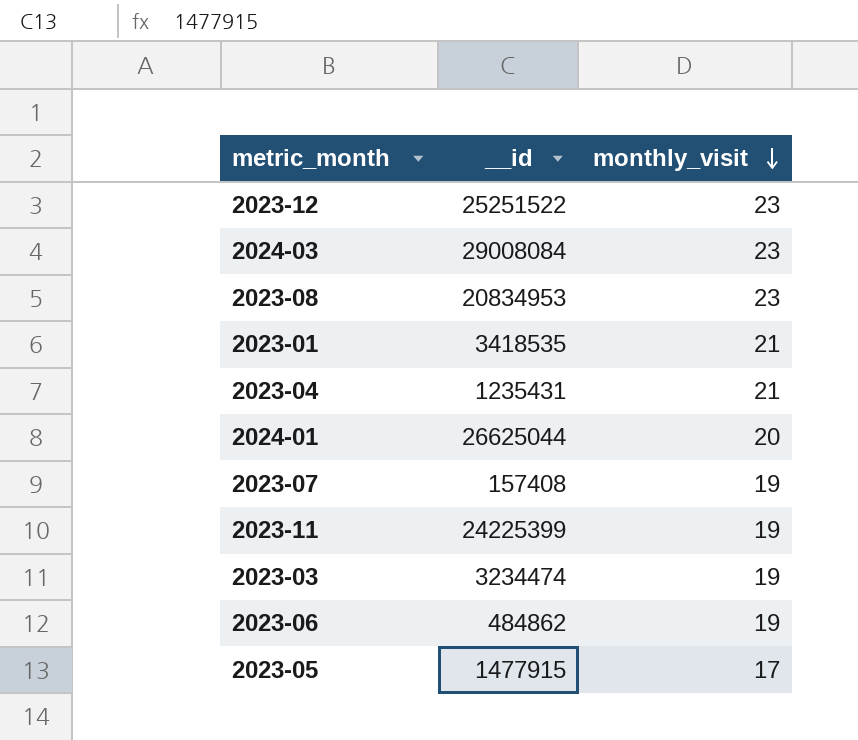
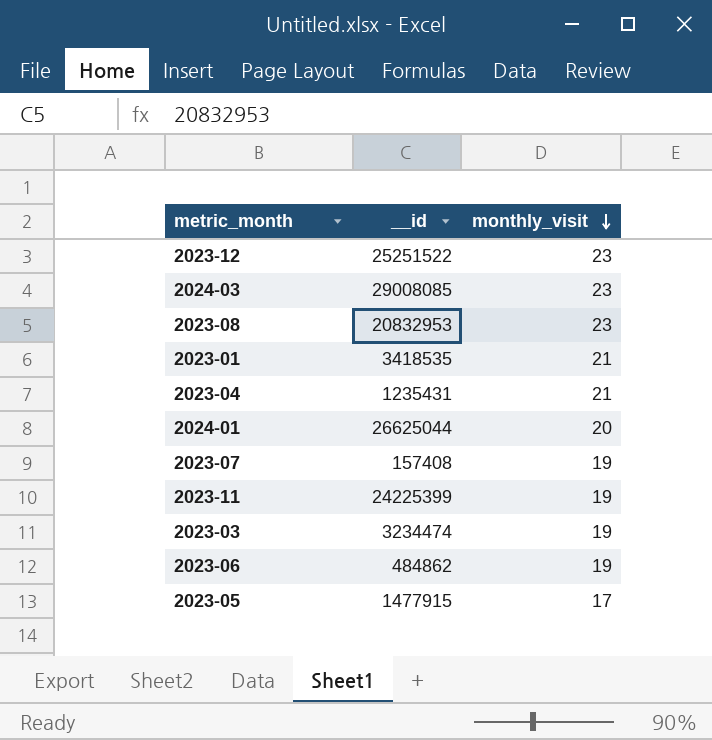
2024-03 | __id: 29008084 -> 29008085
2023-08 | __id: 20834953 -> 20832953

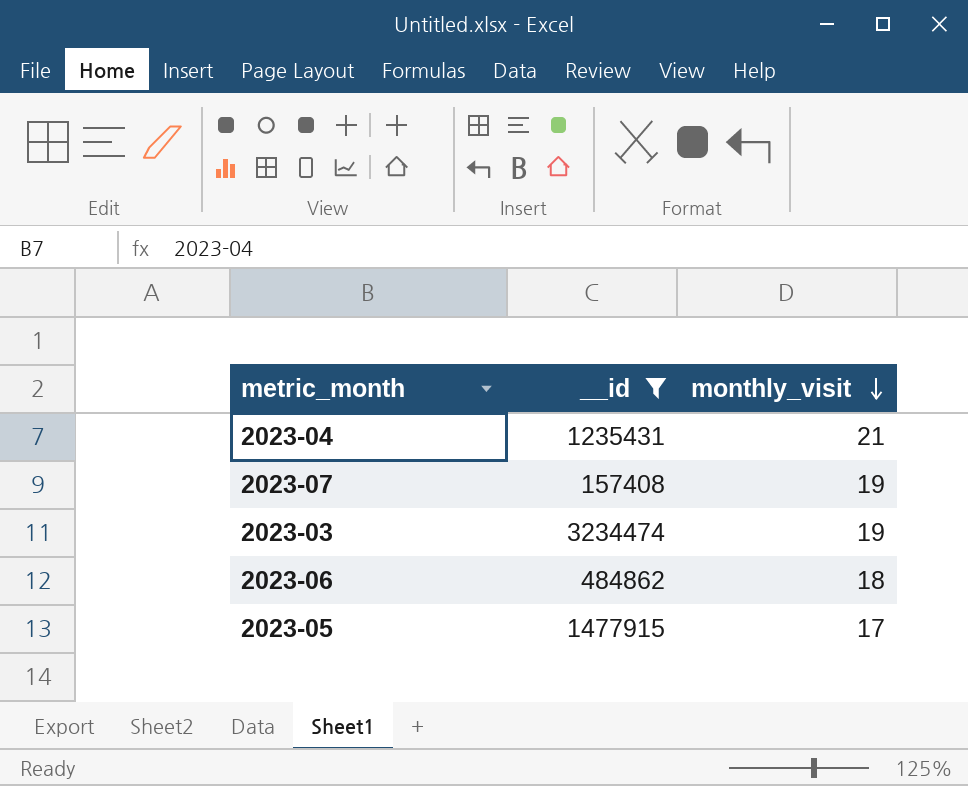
filter: none -> __id <= 3234474
2023-06 | monthly_visit: 19 -> 18

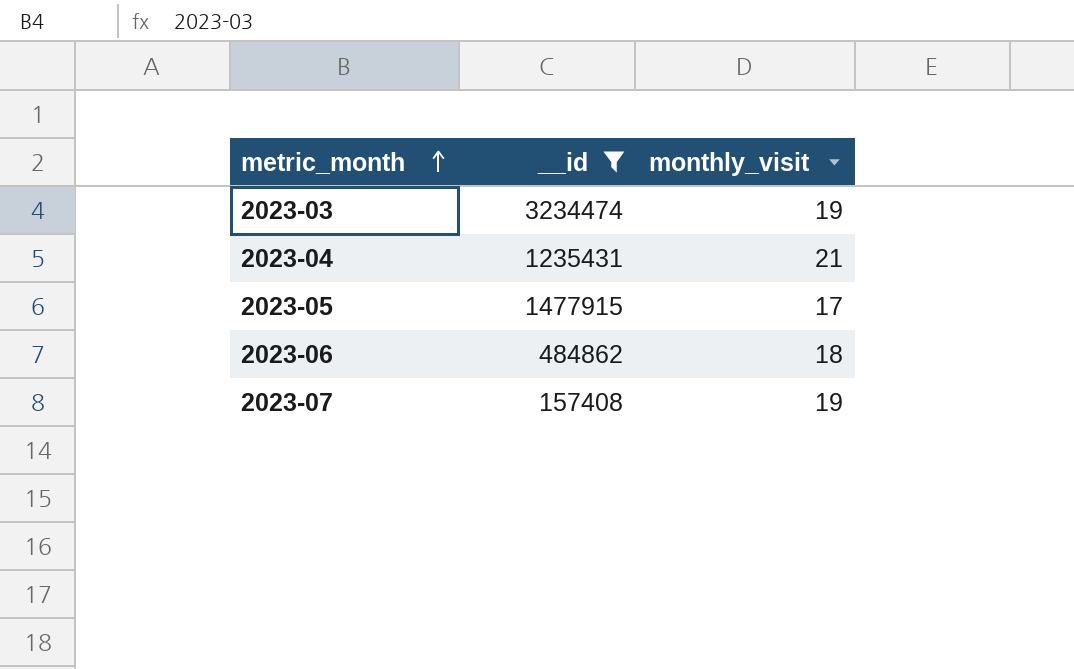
row order: monthly_visit descending -> metric_month ascending

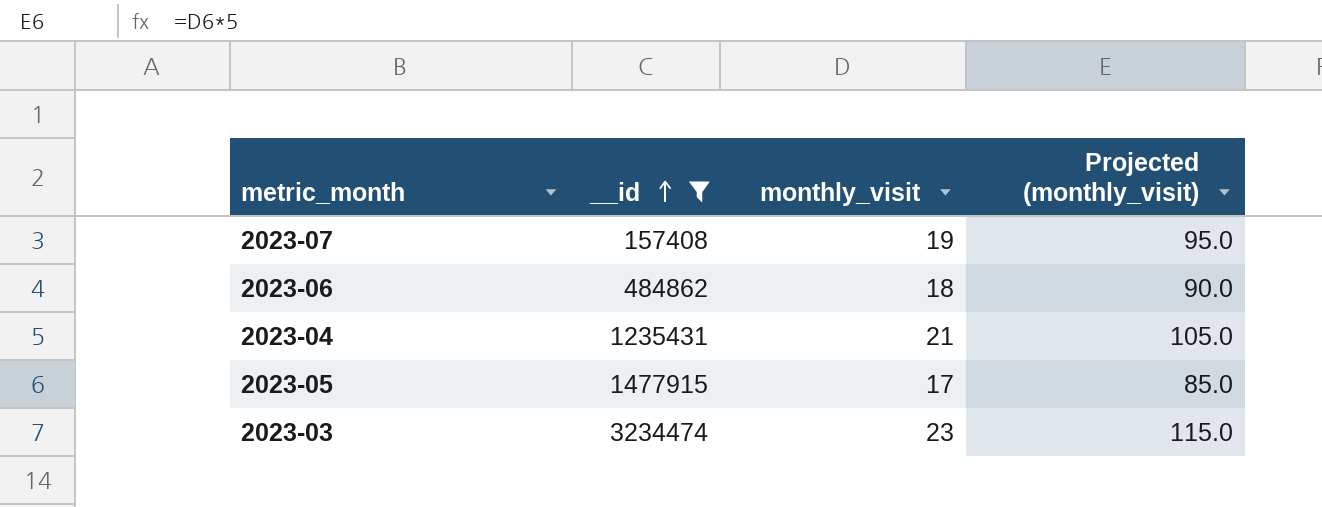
row order: metric_month ascending -> __id ascending
column Projected (monthly_visit) | formula: none -> [monthly_visit] * 5
2023-03 | monthly_visit: 19 -> 23

